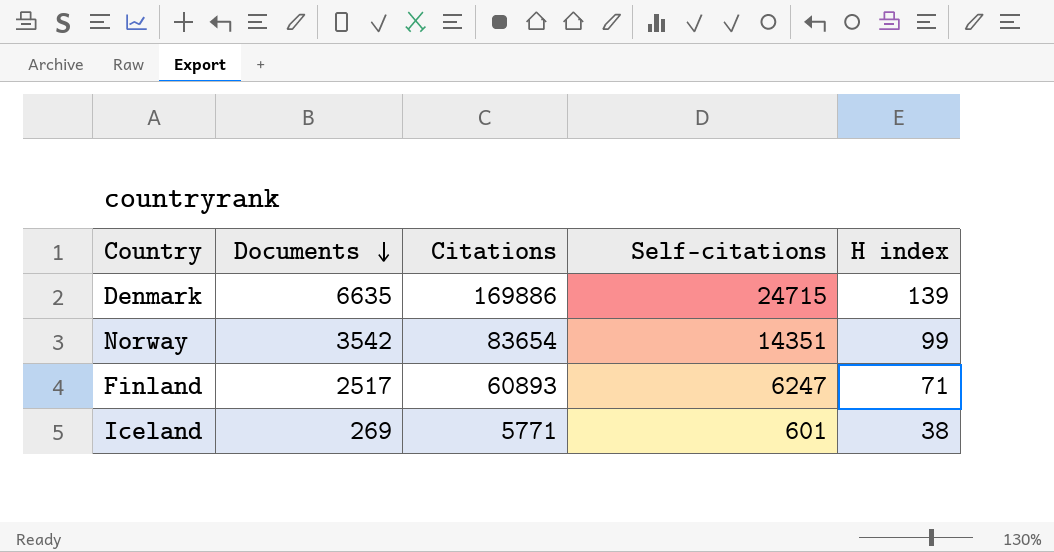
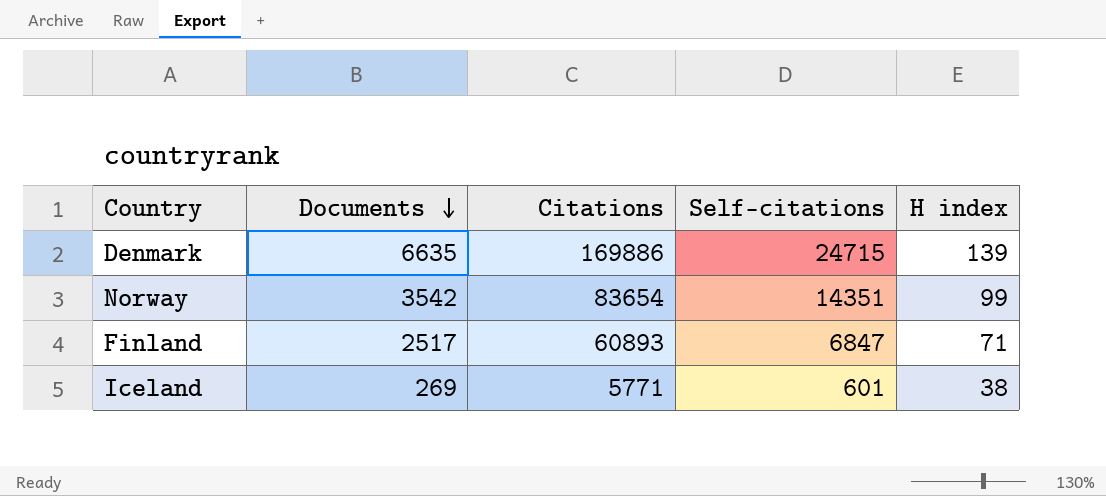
Finland | Self-citations: 6247 -> 6847

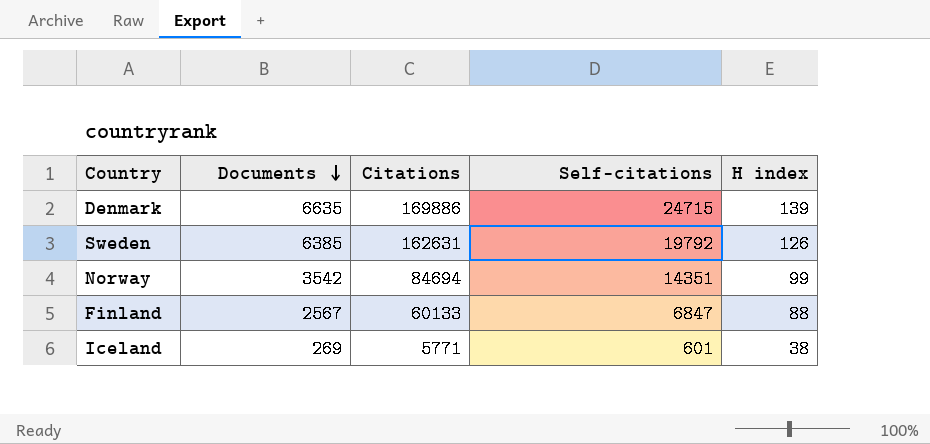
row Sweden: none -> 6385 | 162631 | 19792 | 126
Norway | Citations: 83654 -> 84694
Finland | Documents: 2517 -> 2567
Finland | Citations: 60893 -> 60133
Finland | H index: 71 -> 88

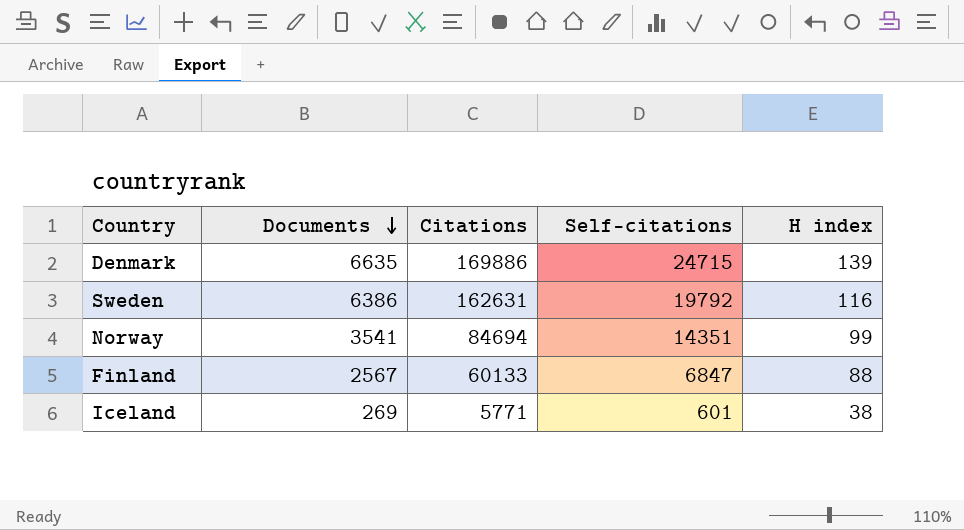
Sweden | Documents: 6385 -> 6386
Sweden | H index: 126 -> 116
Norway | Documents: 3542 -> 3541

